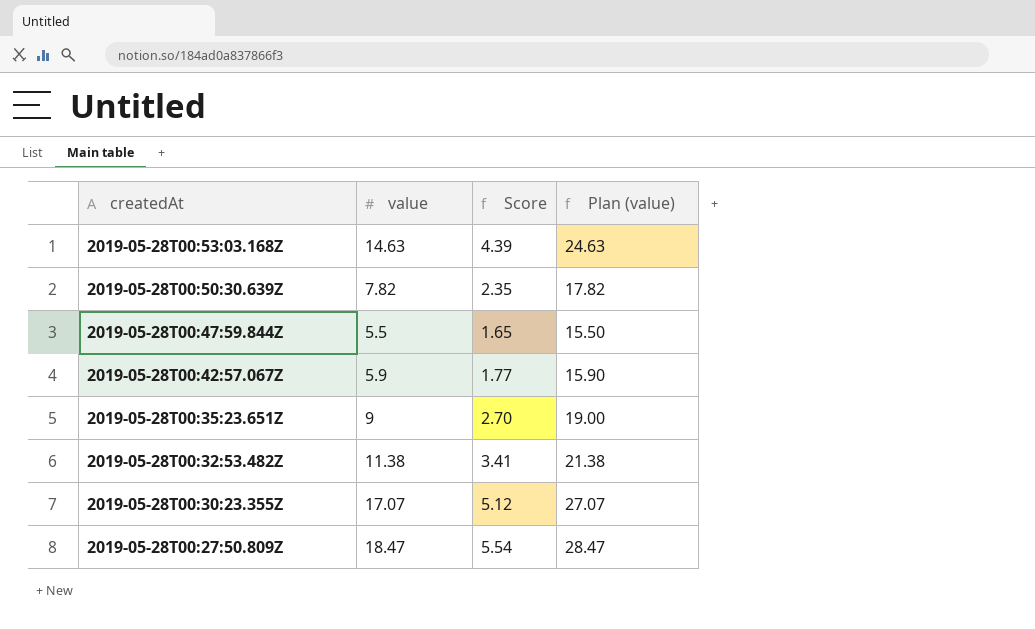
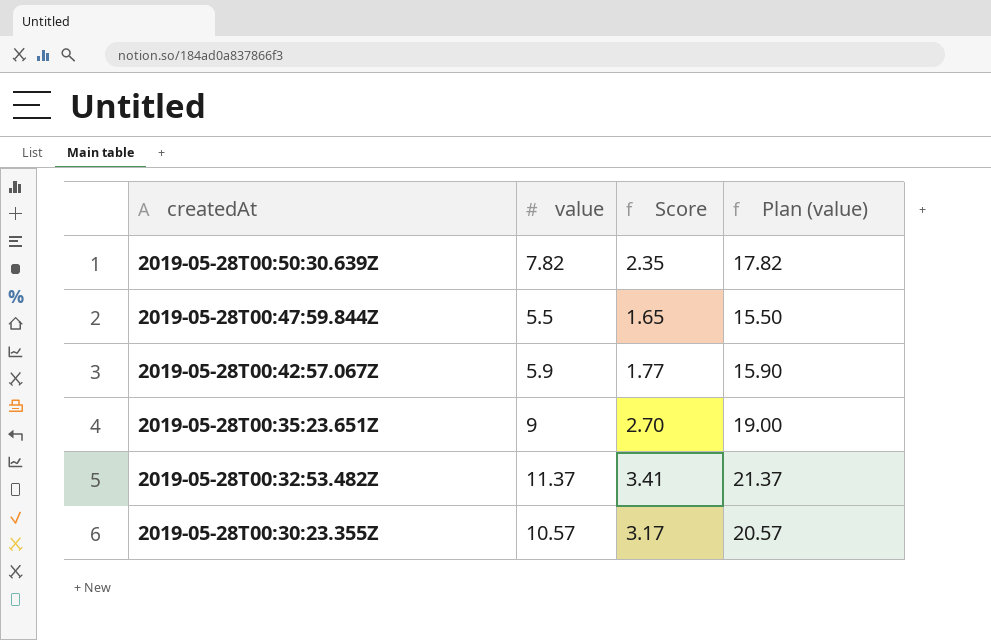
row 2019-05-28T00:53:03.168Z: 14.63 | 4.39 | 24.63 -> none
row 2019-05-28T00:27:50.809Z: 18.47 | 5.54 | 28.47 -> none
2019-05-28T00:32:53.482Z | value: 11.38 -> 11.37
2019-05-28T00:32:53.482Z | Plan (value): 21.38 -> 21.37
2019-05-28T00:30:23.355Z | value: 17.07 -> 10.57
2019-05-28T00:30:23.355Z | Score: 5.12 -> 3.17
2019-05-28T00:30:23.355Z | Plan (value): 27.07 -> 20.57

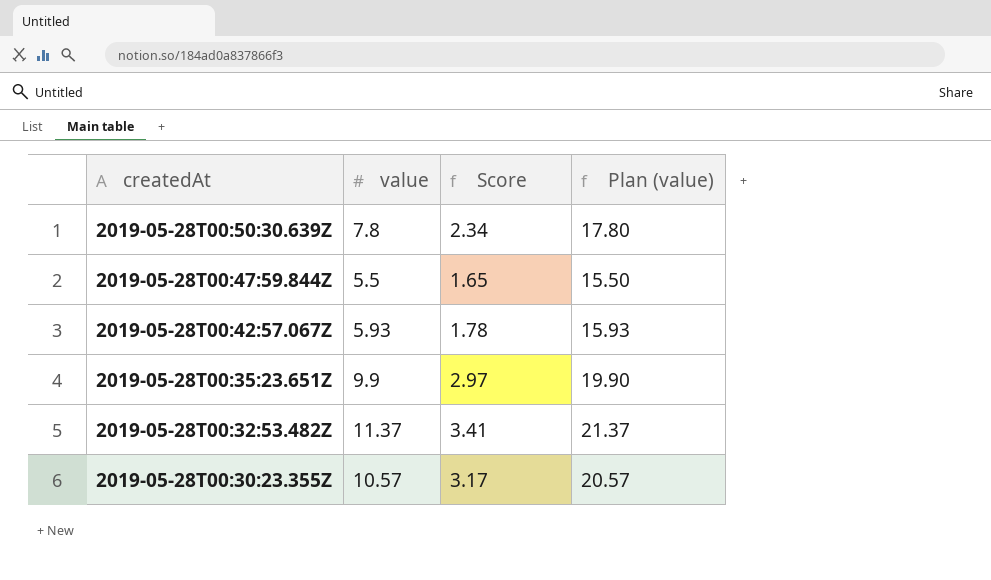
2019-05-28T00:50:30.639Z | value: 7.82 -> 7.8
2019-05-28T00:50:30.639Z | Score: 2.35 -> 2.34
2019-05-28T00:50:30.639Z | Plan (value): 17.82 -> 17.80
2019-05-28T00:42:57.067Z | value: 5.9 -> 5.93
2019-05-28T00:42:57.067Z | Score: 1.77 -> 1.78
2019-05-28T00:42:57.067Z | Plan (value): 15.90 -> 15.93
2019-05-28T00:35:23.651Z | value: 9 -> 9.9
2019-05-28T00:35:23.651Z | Score: 2.70 -> 2.97
2019-05-28T00:35:23.651Z | Plan (value): 19.00 -> 19.90

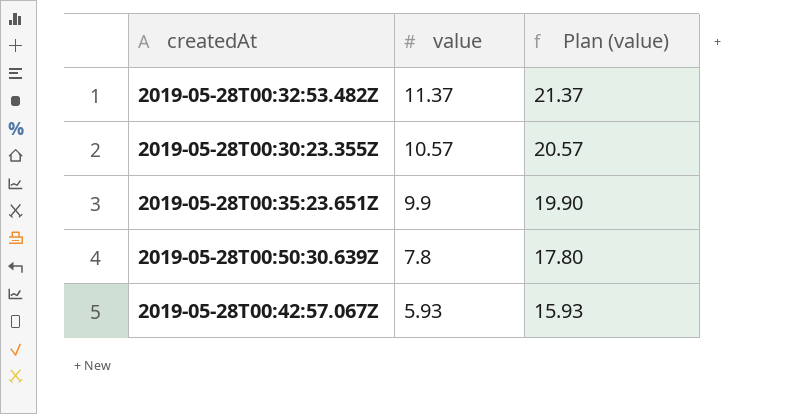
row order: createdAt descending -> value descending
column Score | formula: [value] * 0.3 -> none
row 2019-05-28T00:47:59.844Z: 5.5 | 1.65 | 15.50 -> none

